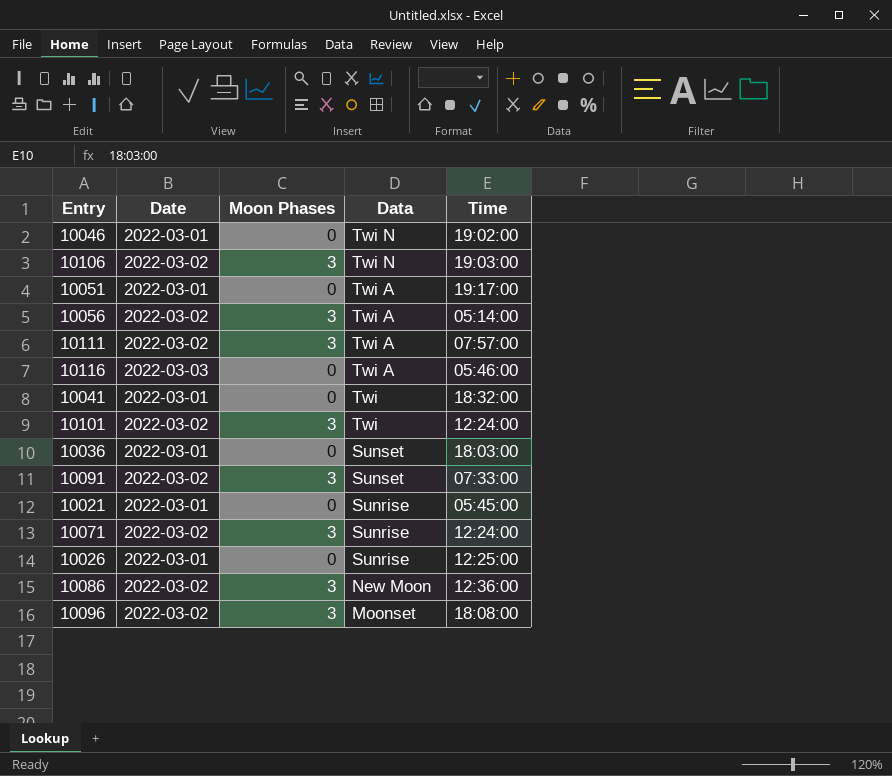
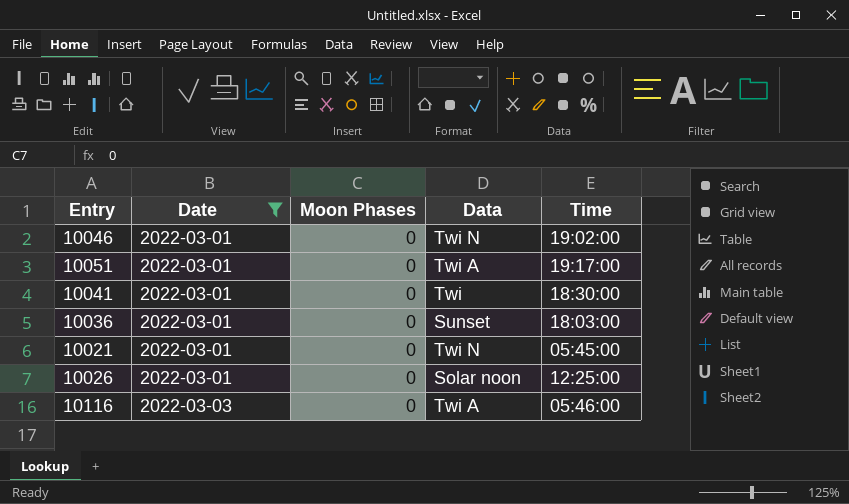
filter: none -> Date != 2022-03-02
row order: Data descending -> Date ascending
10041 | Time: 18:32:00 -> 18:30:00
10021 | Data: Sunrise -> Twi N
10026 | Data: Sunrise -> Solar noon

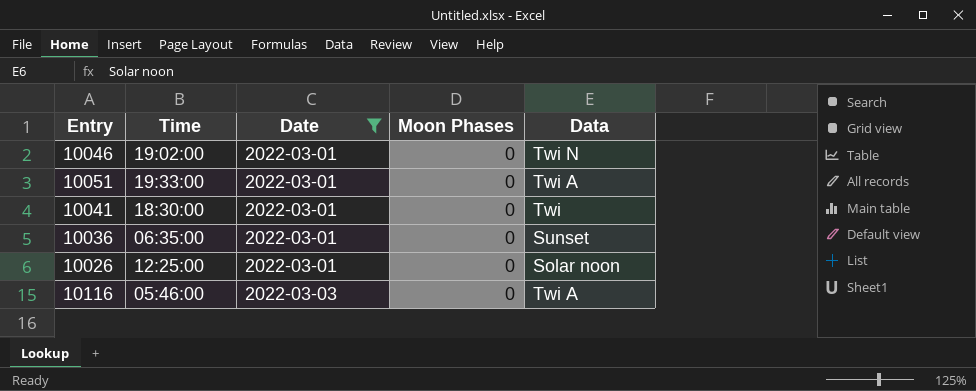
column Time | position: 5 -> 2
row 10021: 2022-03-01 | 0 | Twi N | 05:45:00 -> none
10051 | Time: 19:17:00 -> 19:33:00
10036 | Time: 18:03:00 -> 06:35:00

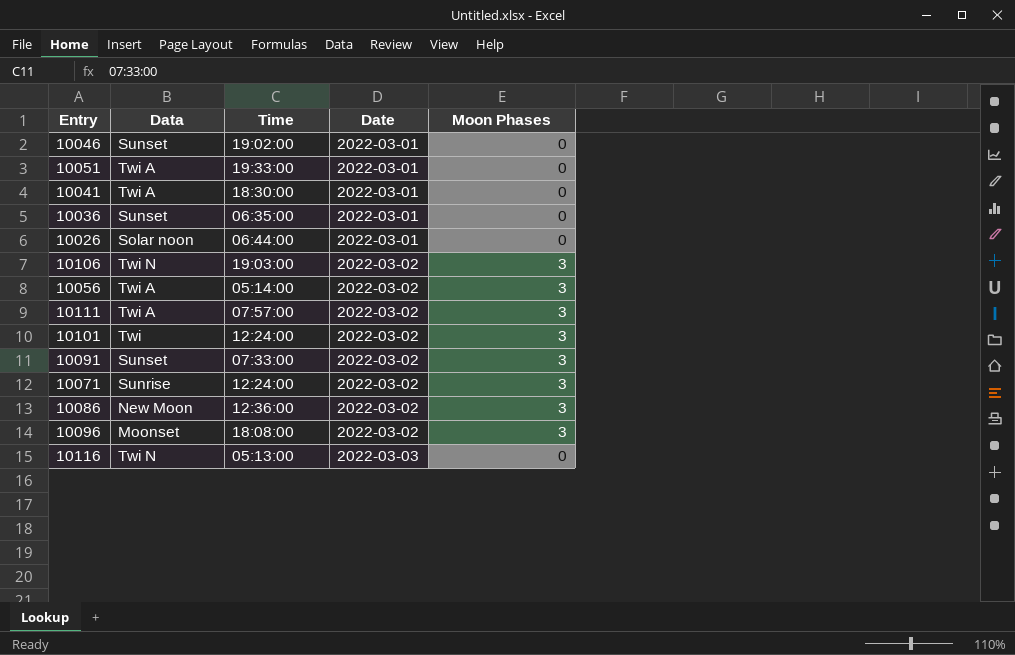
filter: Date != 2022-03-02 -> none
column Data | position: 5 -> 2
10046 | Data: Twi N -> Sunset
10041 | Data: Twi -> Twi A
10026 | Time: 12:25:00 -> 06:44:00
10116 | Data: Twi A -> Twi N
10116 | Time: 05:46:00 -> 05:13:00

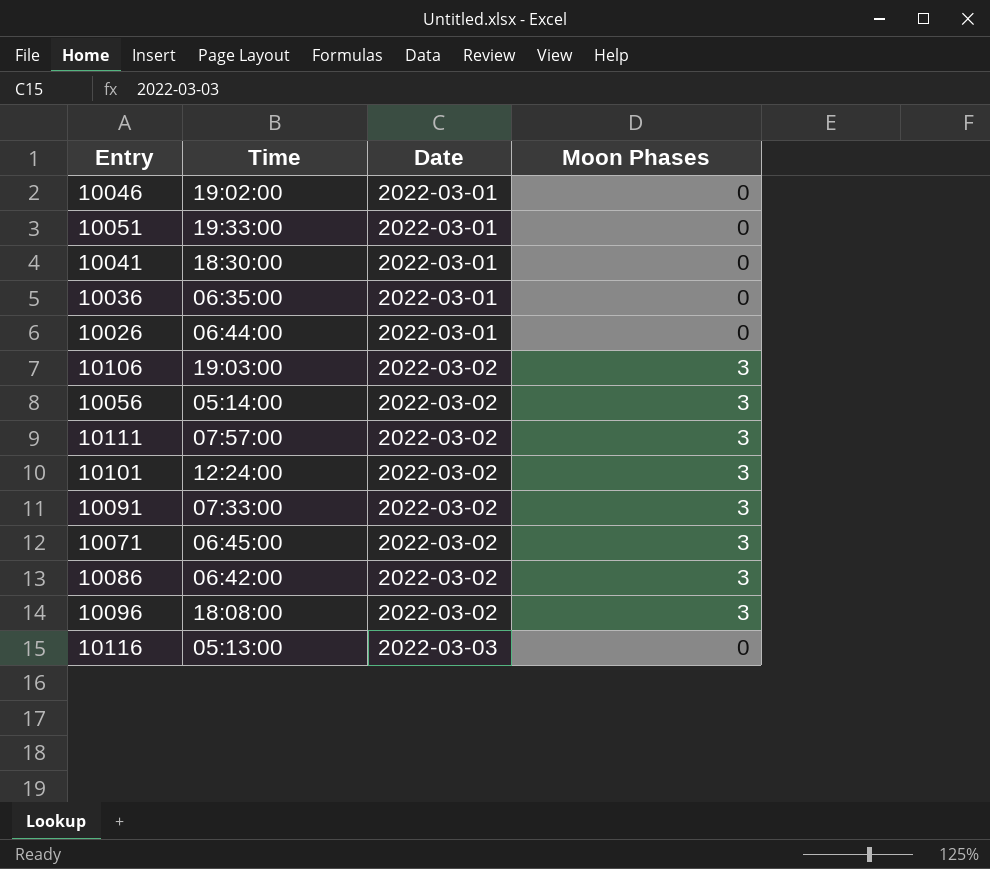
column Data | position: 2 -> none
10071 | Time: 12:24:00 -> 06:45:00
10086 | Time: 12:36:00 -> 06:42:00

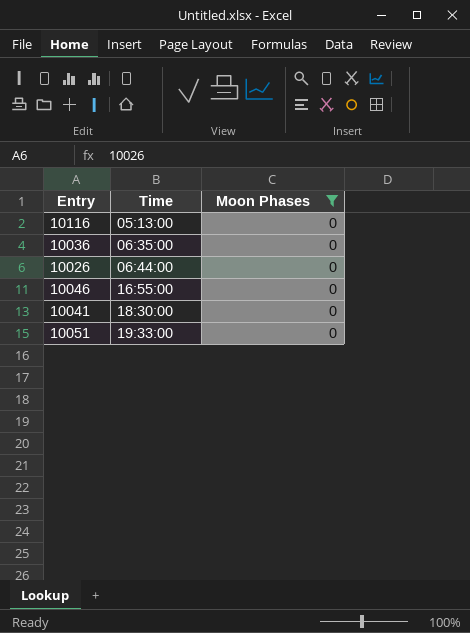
filter: none -> Moon Phases = 0
row order: Date ascending -> Time ascending
column Date | position: 3 -> none
10046 | Time: 19:02:00 -> 16:55:00

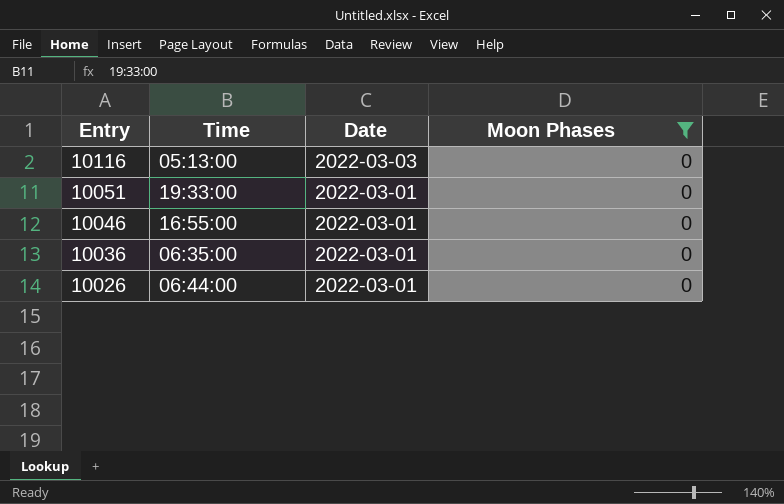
row order: Time ascending -> Entry descending
column Date | position: none -> 3
row 10041: 18:30:00 | 0 -> none

